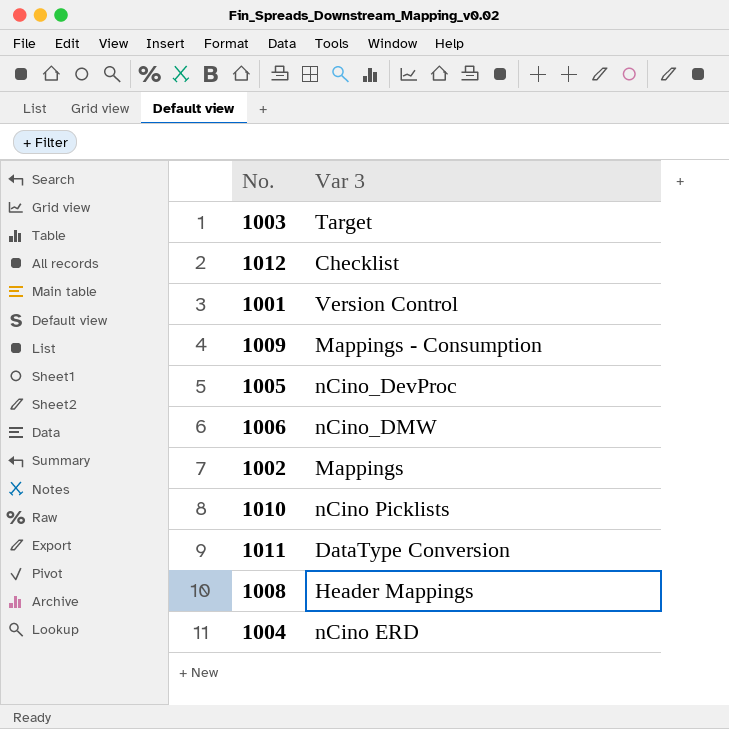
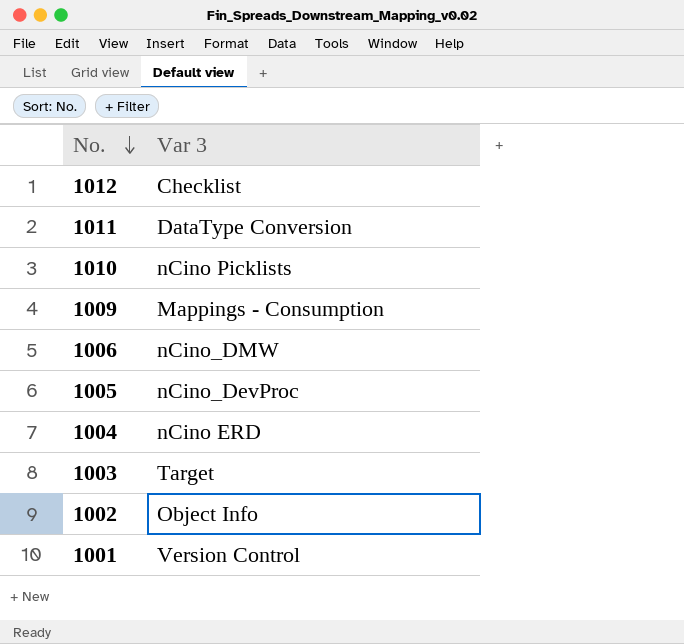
row order: none -> No. descending
row 1008: Header Mappings -> none
1002 | Var 3: Mappings -> Object Info

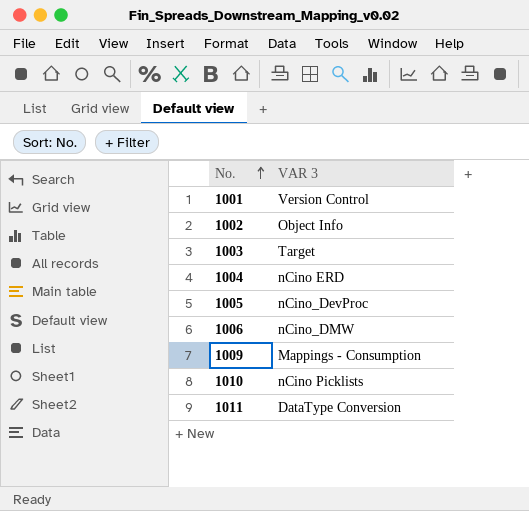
row order: No. descending -> No. ascending
column name: Var 3 -> VAR 3
row 1012: Checklist -> none

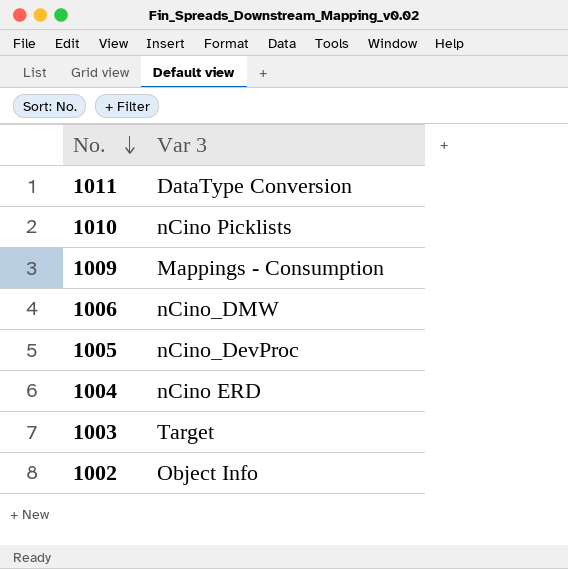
row order: No. ascending -> No. descending
column name: VAR 3 -> Var 3
row 1001: Version Control -> none

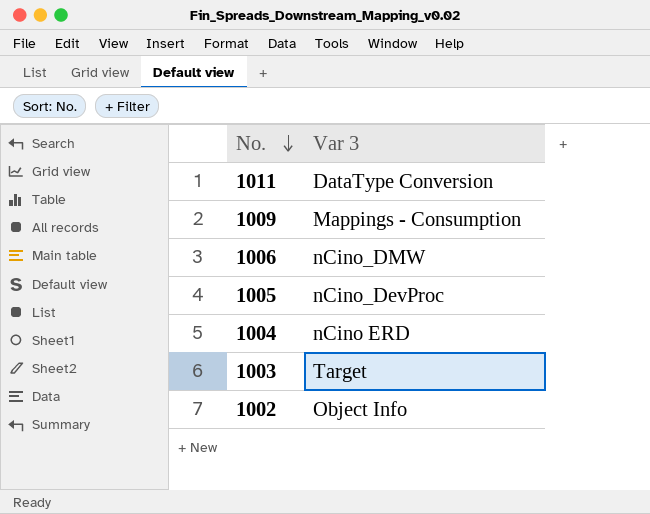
row 1010: nCino Picklists -> none

